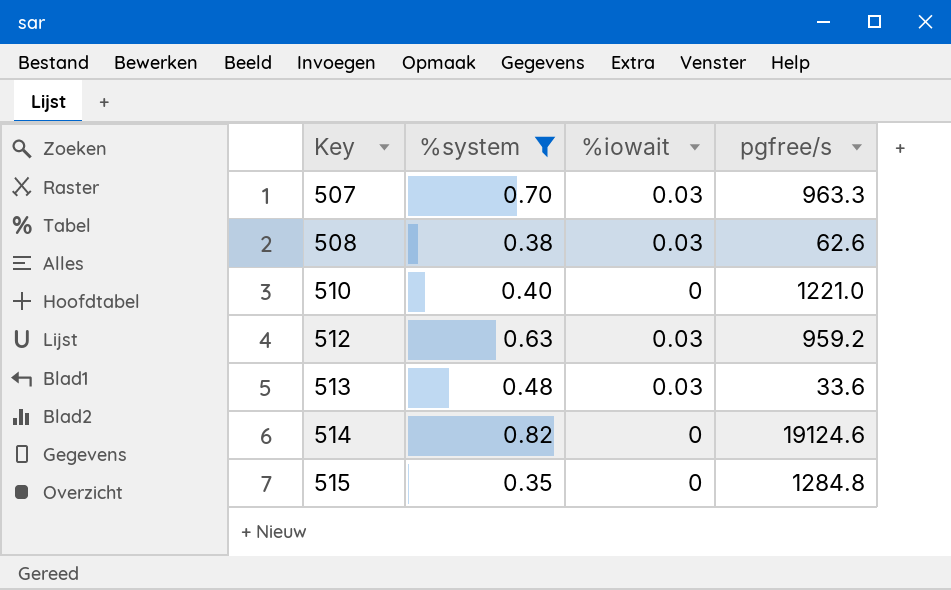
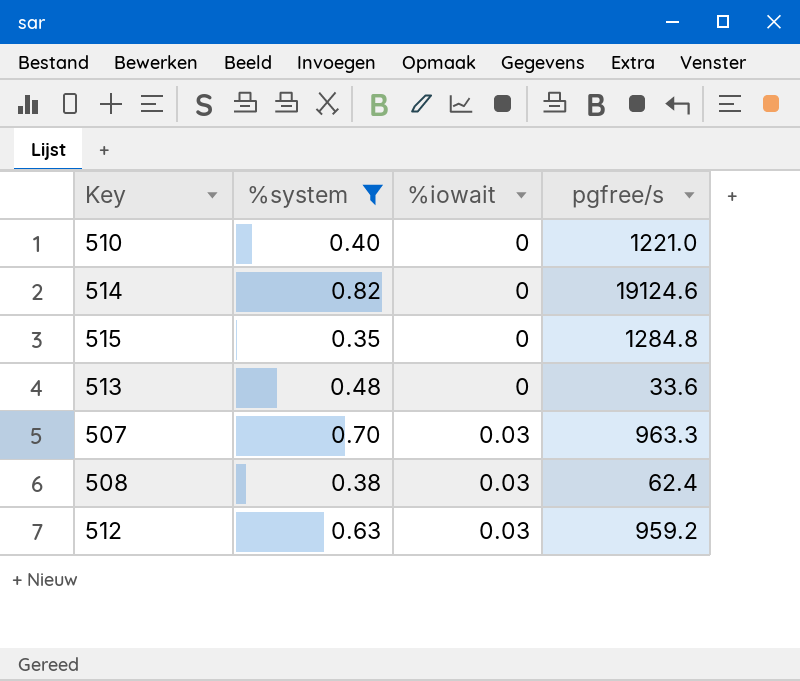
row order: Key ascending -> %iowait ascending
513 | %iowait: 0.03 -> 0
508 | pgfree/s: 62.6 -> 62.4

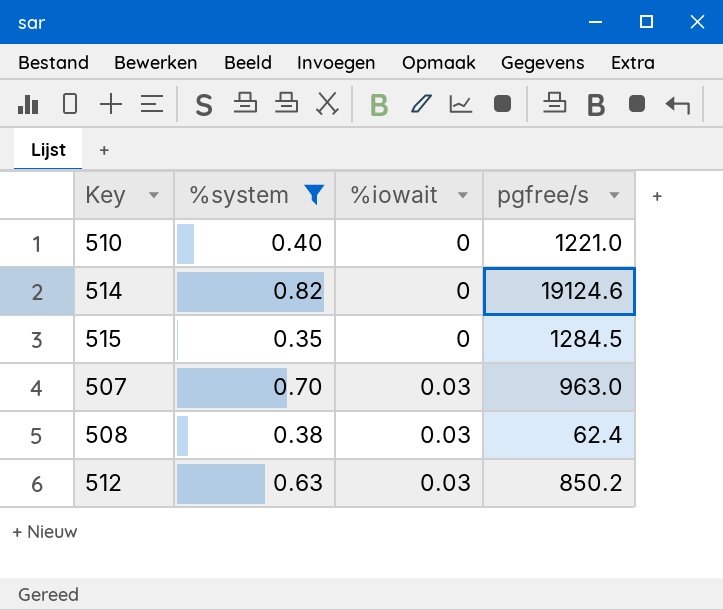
row 513: 0.48 | 0 | 33.6 -> none
515 | pgfree/s: 1284.8 -> 1284.5
507 | pgfree/s: 963.3 -> 963.0
512 | pgfree/s: 959.2 -> 850.2

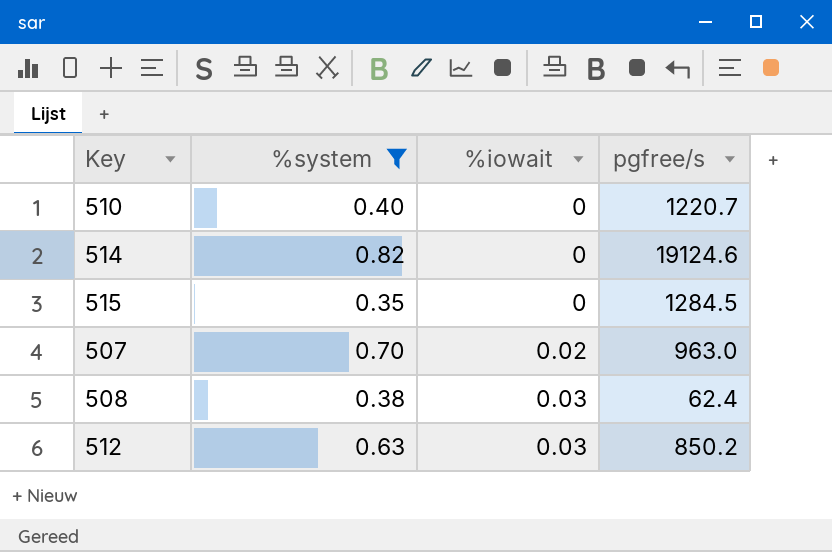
510 | pgfree/s: 1221.0 -> 1220.7
507 | %iowait: 0.03 -> 0.02

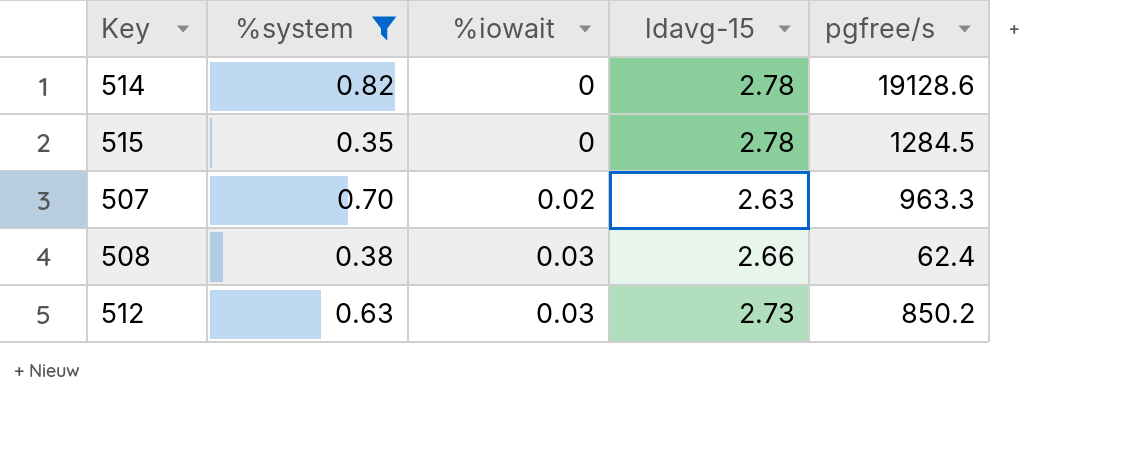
column ldavg-15 | position: none -> 4
row 510: 0.40 | 0 | 1220.7 -> none
514 | pgfree/s: 19124.6 -> 19128.6
507 | pgfree/s: 963.0 -> 963.3

